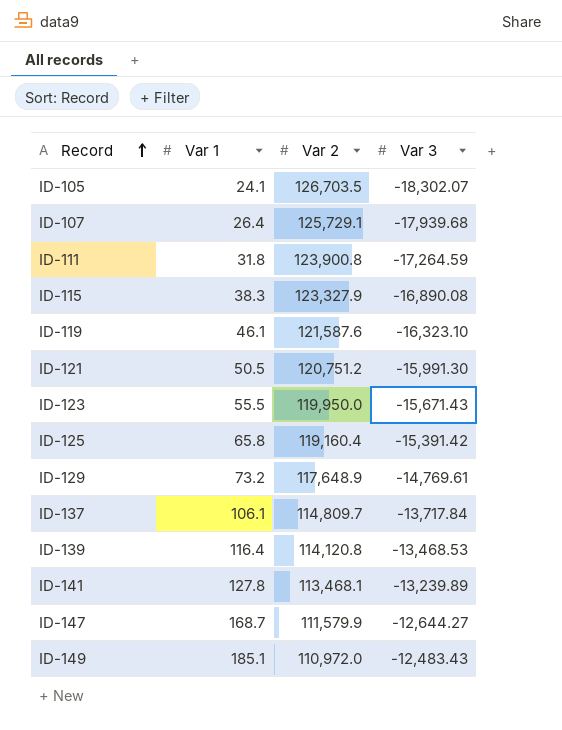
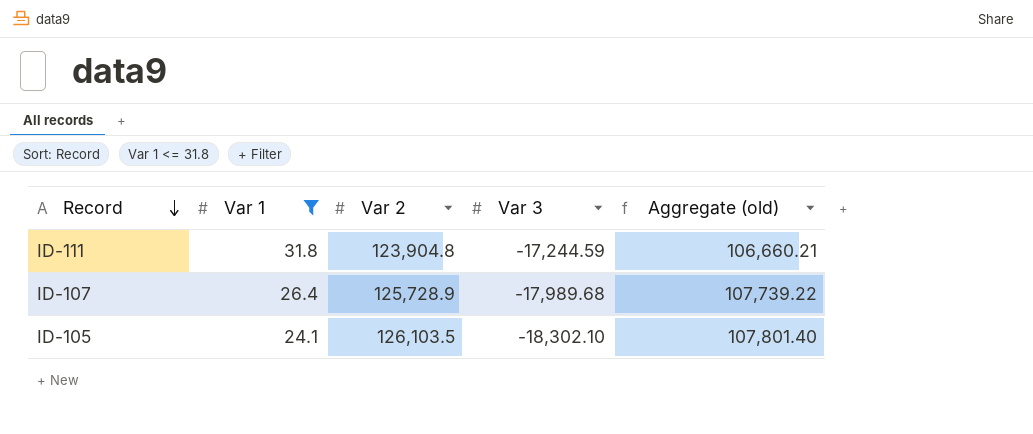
filter: none -> Var 1 <= 31.8
row order: Record ascending -> Record descending
column Aggregate (old) | formula: none -> [Var 2] + [Var 3]
ID-111 | Var 2: 123,900.8 -> 123,904.8
ID-111 | Var 3: -17,264.59 -> -17,244.59
ID-107 | Var 2: 125,729.1 -> 125,728.9
ID-107 | Var 3: -17,939.68 -> -17,989.68
ID-105 | Var 2: 126,703.5 -> 126,103.5
ID-105 | Var 3: -18,302.07 -> -18,302.10

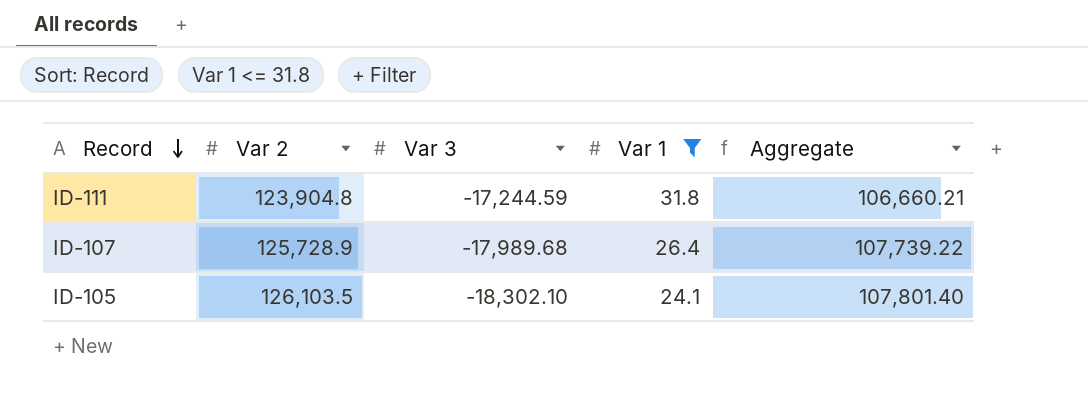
column Var 1 | position: 2 -> 4
column name: Aggregate (old) -> Aggregate

